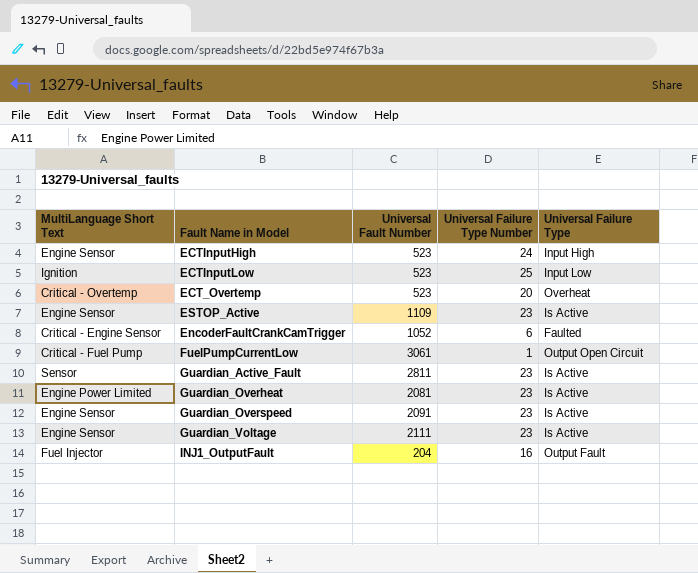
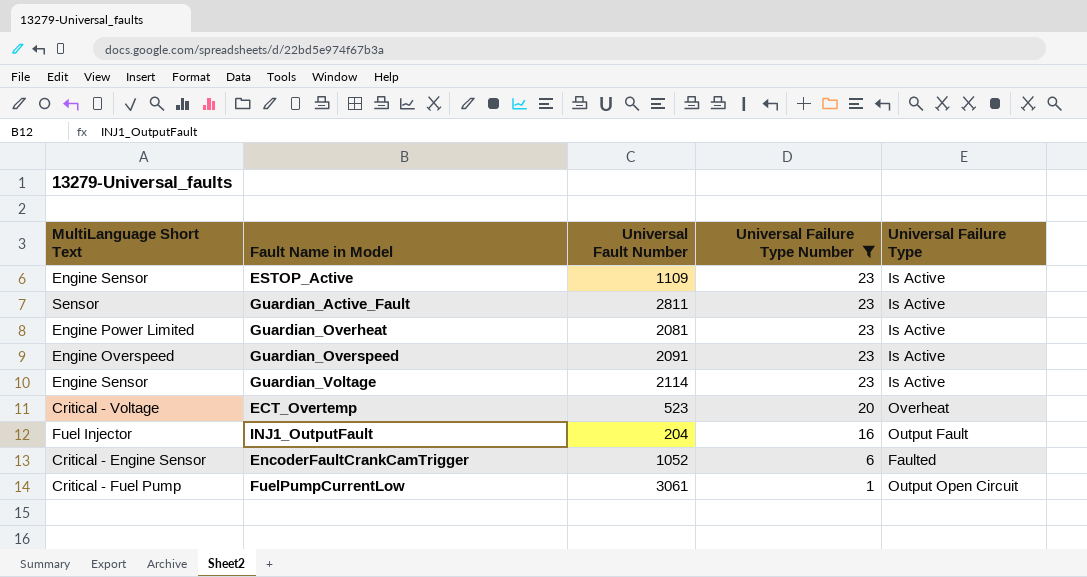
filter: none -> Universal Failure Type Number <= 23
row order: none -> Universal Failure Type Number descending
Guardian_Overspeed | MultiLanguage Short Text: Engine Sensor -> Engine Overspeed
Guardian_Voltage | Universal Fault Number: 2111 -> 2114
ECT_Overtemp | MultiLanguage Short Text: Critical - Overtemp -> Critical - Voltage

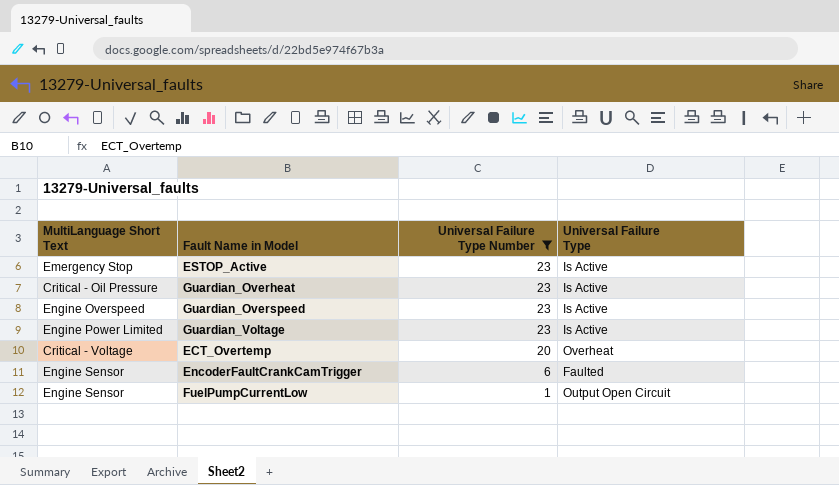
column Universal Fault Number | position: 3 -> none
row Guardian_Active_Fault: Sensor | 2811 | 23 | Is Active -> none
row INJ1_OutputFault: Fuel Injector | 204 | 16 | Output Fault -> none
ESTOP_Active | MultiLanguage Short Text: Engine Sensor -> Emergency Stop
Guardian_Overheat | MultiLanguage Short Text: Engine Power Limited -> Critical - Oil Pressure
Guardian_Voltage | MultiLanguage Short Text: Engine Sensor -> Engine Power Limited
EncoderFaultCrankCamTrigger | MultiLanguage Short Text: Critical - Engine Sensor -> Engine Sensor
FuelPumpCurrentLow | MultiLanguage Short Text: Critical - Fuel Pump -> Engine Sensor

